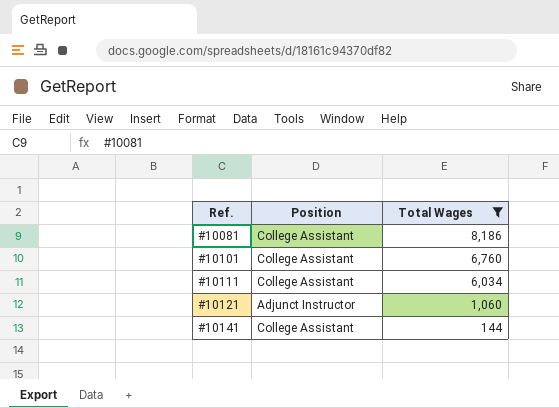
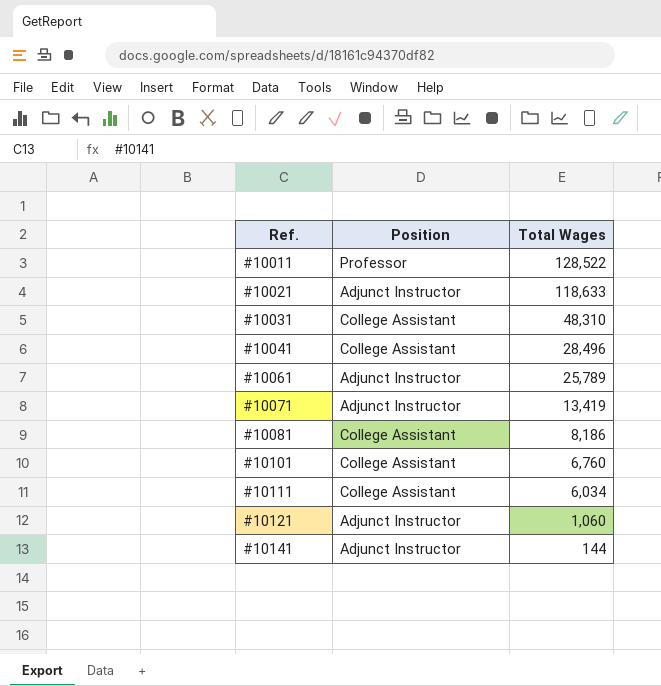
filter: Total Wages <= 8,186 -> none
#10141 | Position: College Assistant -> Adjunct Instructor

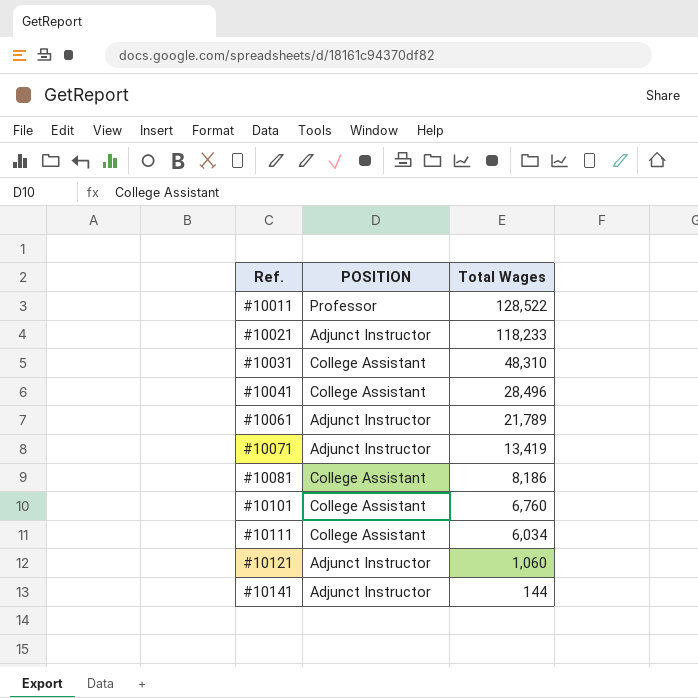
column name: Position -> POSITION
#10021 | Total Wages: 118,633 -> 118,233
#10061 | Total Wages: 25,789 -> 21,789

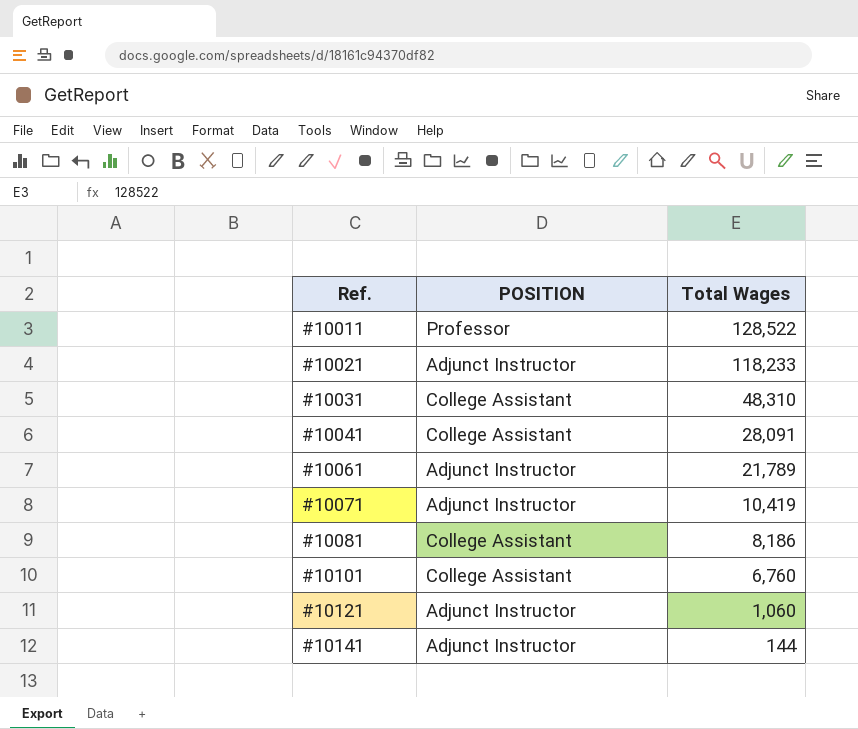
row #10111: College Assistant | 6,034 -> none
#10041 | Total Wages: 28,496 -> 28,091
#10071 | Total Wages: 13,419 -> 10,419

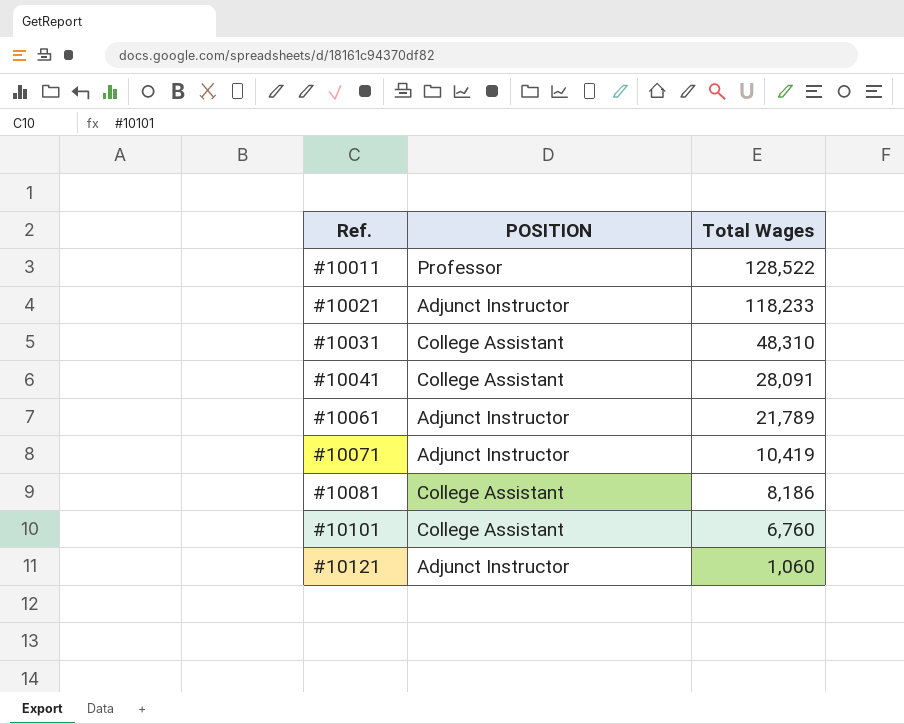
row #10141: Adjunct Instructor | 144 -> none

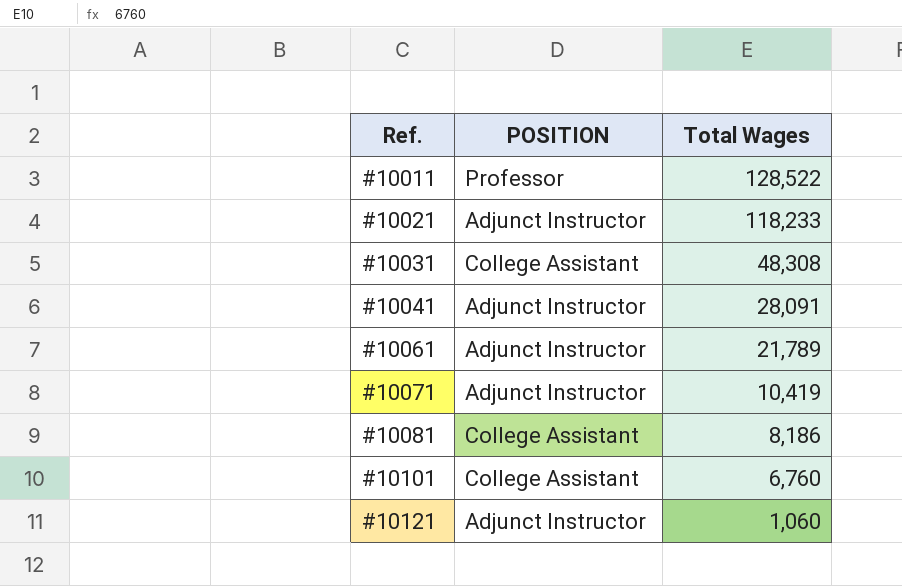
#10031 | Total Wages: 48,310 -> 48,308
#10041 | POSITION: College Assistant -> Adjunct Instructor

